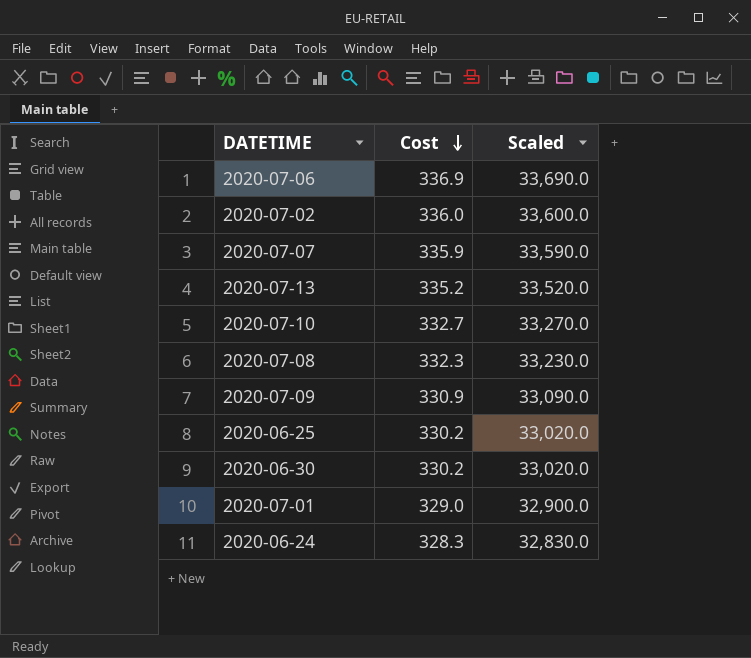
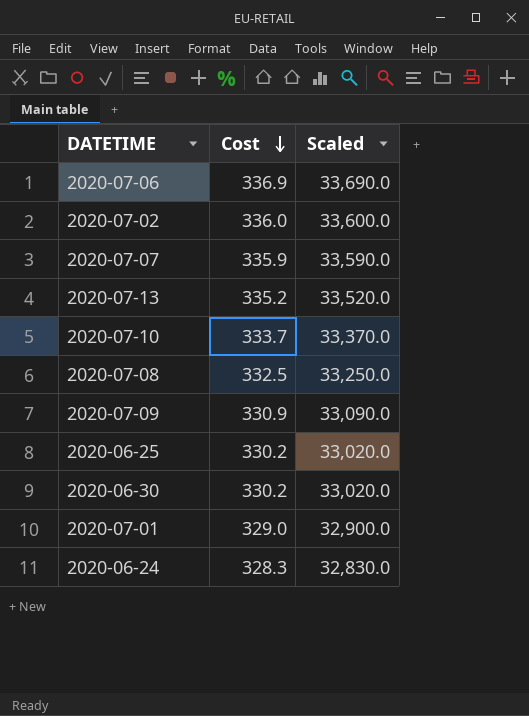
2020-07-10 | Cost: 332.7 -> 333.7
2020-07-10 | Scaled: 33,270.0 -> 33,370.0
2020-07-08 | Cost: 332.3 -> 332.5
2020-07-08 | Scaled: 33,230.0 -> 33,250.0

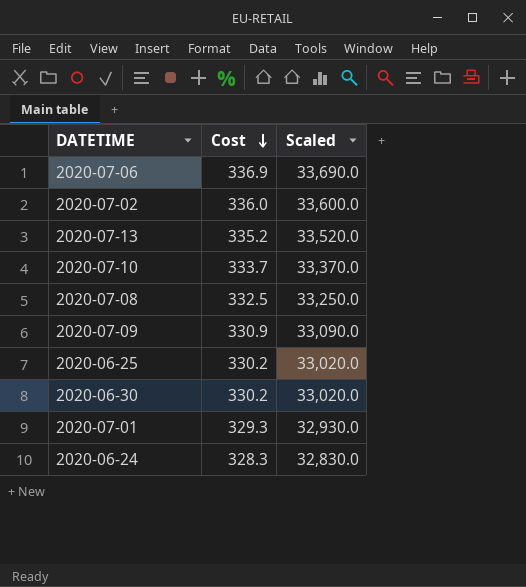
row 2020-07-07: 335.9 | 33,590.0 -> none
2020-07-01 | Cost: 329.0 -> 329.3
2020-07-01 | Scaled: 32,900.0 -> 32,930.0

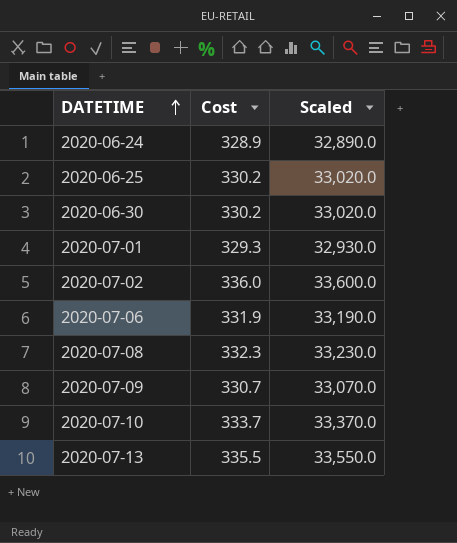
row order: Cost descending -> DATETIME ascending
2020-06-24 | Cost: 328.3 -> 328.9
2020-06-24 | Scaled: 32,830.0 -> 32,890.0
2020-07-06 | Cost: 336.9 -> 331.9
2020-07-06 | Scaled: 33,690.0 -> 33,190.0
2020-07-08 | Cost: 332.5 -> 332.3
2020-07-08 | Scaled: 33,250.0 -> 33,230.0
2020-07-09 | Cost: 330.9 -> 330.7
2020-07-09 | Scaled: 33,090.0 -> 33,070.0
2020-07-13 | Cost: 335.2 -> 335.5
2020-07-13 | Scaled: 33,520.0 -> 33,550.0

